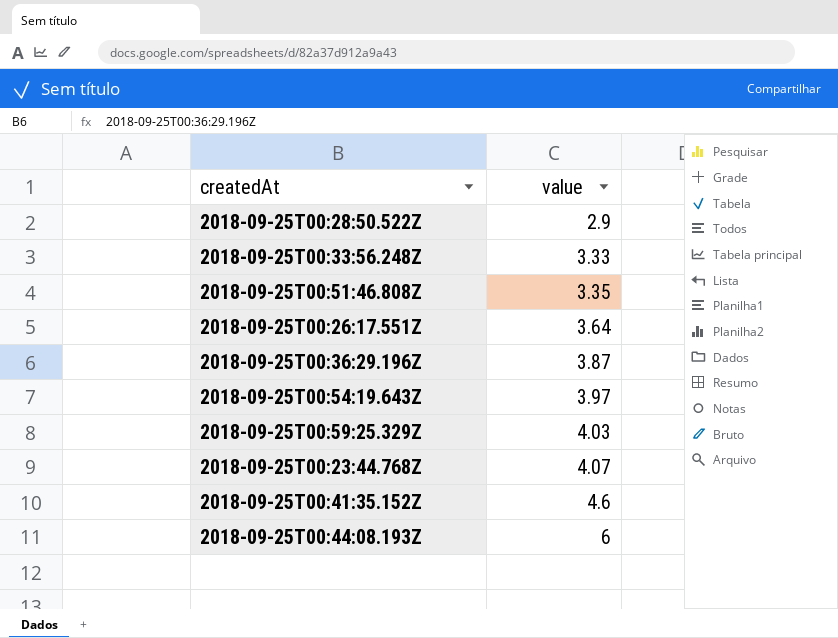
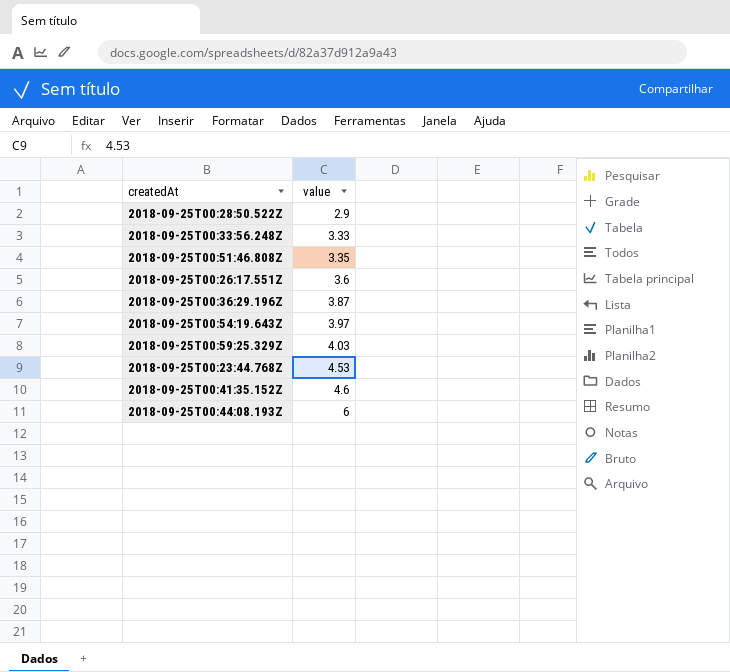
2018-09-25T00:26:17.551Z | value: 3.64 -> 3.6
2018-09-25T00:23:44.768Z | value: 4.07 -> 4.53

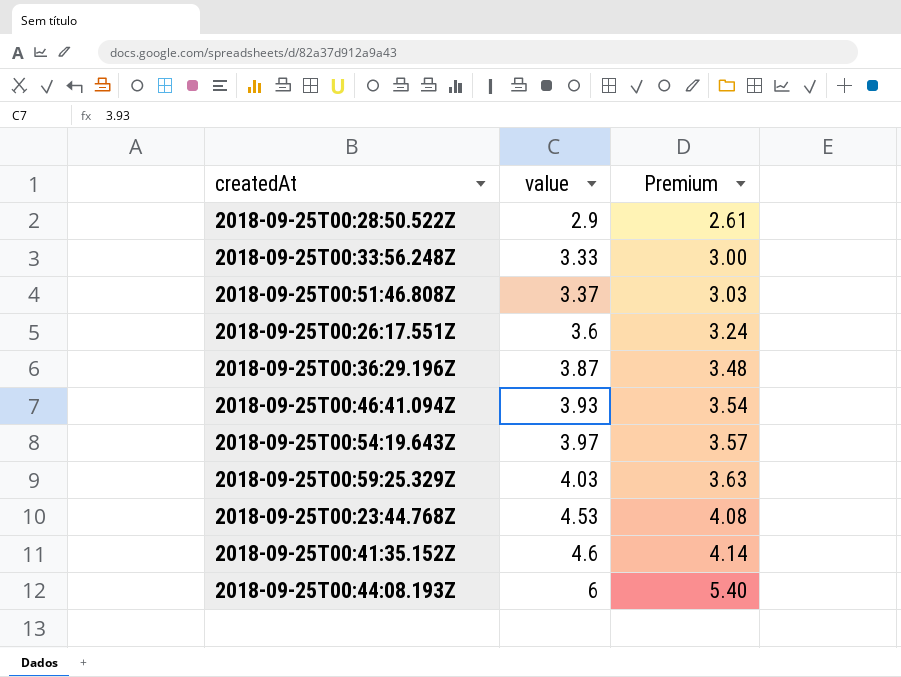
column Premium | formula: none -> [value] * 0.9
2018-09-25T00:51:46.808Z | value: 3.35 -> 3.37
row 2018-09-25T00:46:41.094Z: none -> 3.93 | 3.54

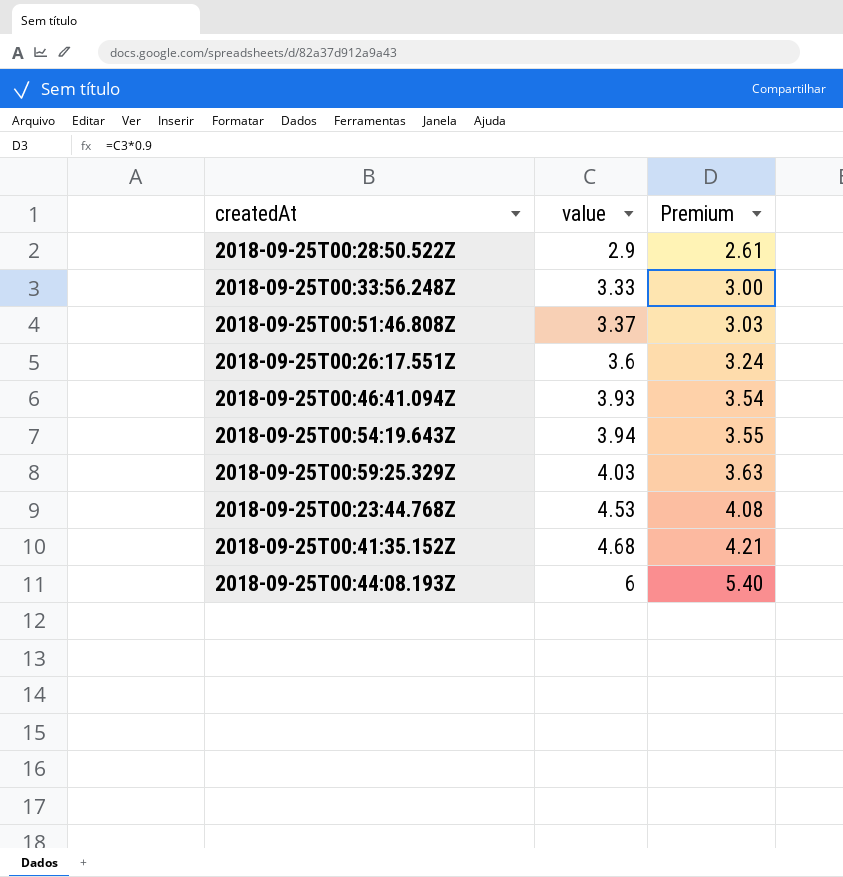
row 2018-09-25T00:36:29.196Z: 3.87 | 3.48 -> none
2018-09-25T00:54:19.643Z | value: 3.97 -> 3.94
2018-09-25T00:54:19.643Z | Premium: 3.57 -> 3.55
2018-09-25T00:41:35.152Z | value: 4.6 -> 4.68
2018-09-25T00:41:35.152Z | Premium: 4.14 -> 4.21

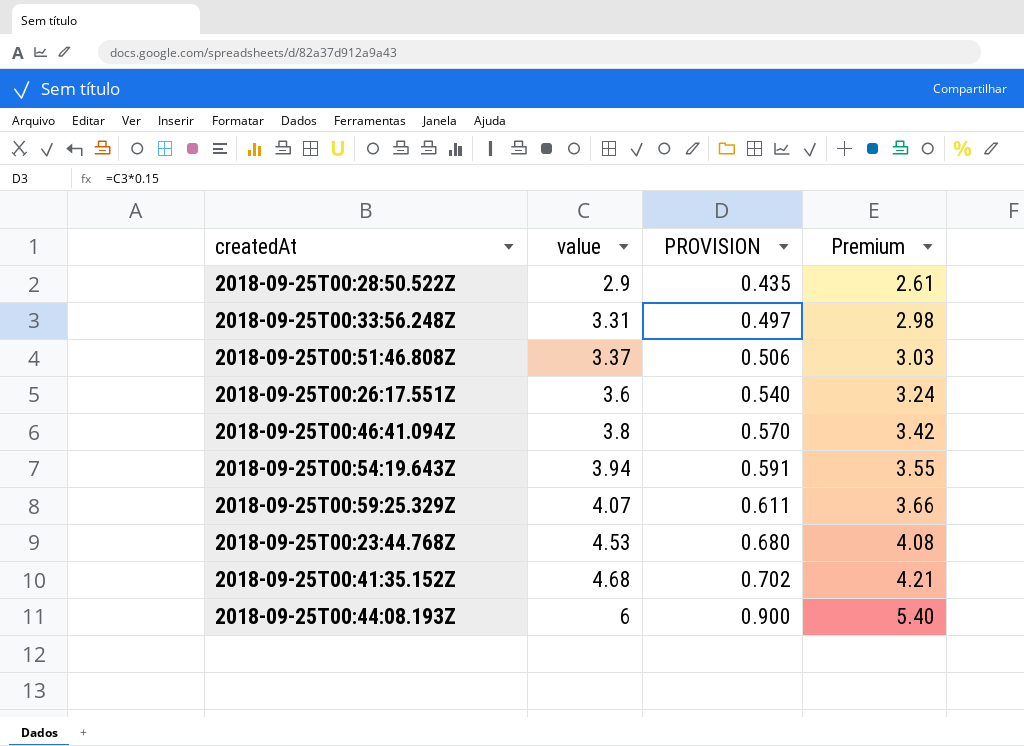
column PROVISION | formula: none -> [value] * 0.15
2018-09-25T00:33:56.248Z | value: 3.33 -> 3.31
2018-09-25T00:33:56.248Z | Premium: 3.00 -> 2.98
2018-09-25T00:46:41.094Z | value: 3.93 -> 3.8
2018-09-25T00:46:41.094Z | Premium: 3.54 -> 3.42
2018-09-25T00:59:25.329Z | value: 4.03 -> 4.07
2018-09-25T00:59:25.329Z | Premium: 3.63 -> 3.66

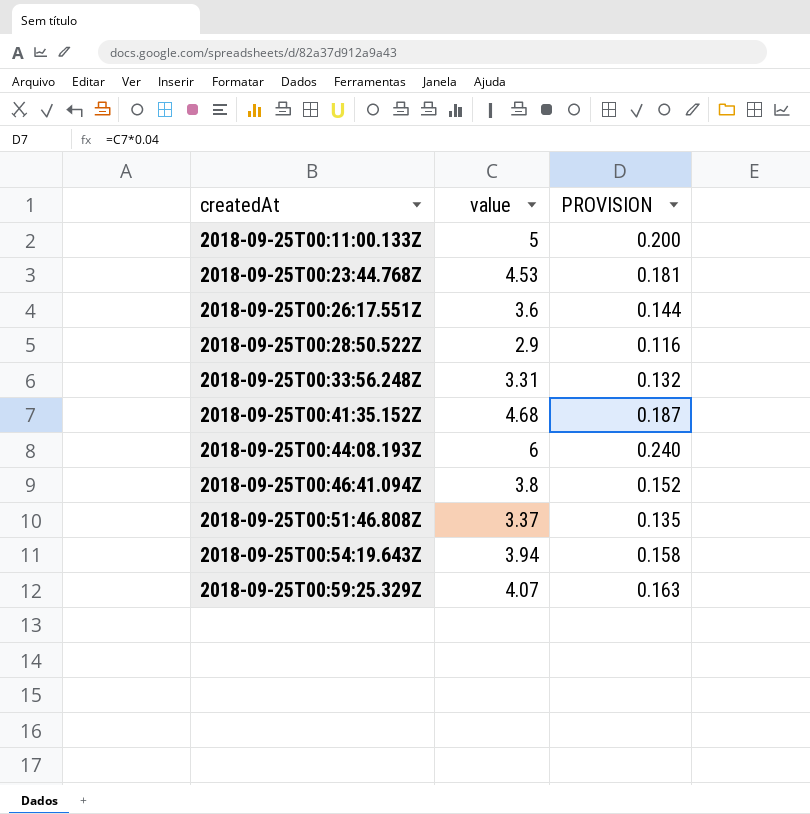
row order: value ascending -> createdAt ascending
column Premium | formula: [value] * 0.9 -> none
column PROVISION | formula: [value] * 0.15 -> [value] * 0.04
row 2018-09-25T00:11:00.133Z: none -> 5 | 0.200

